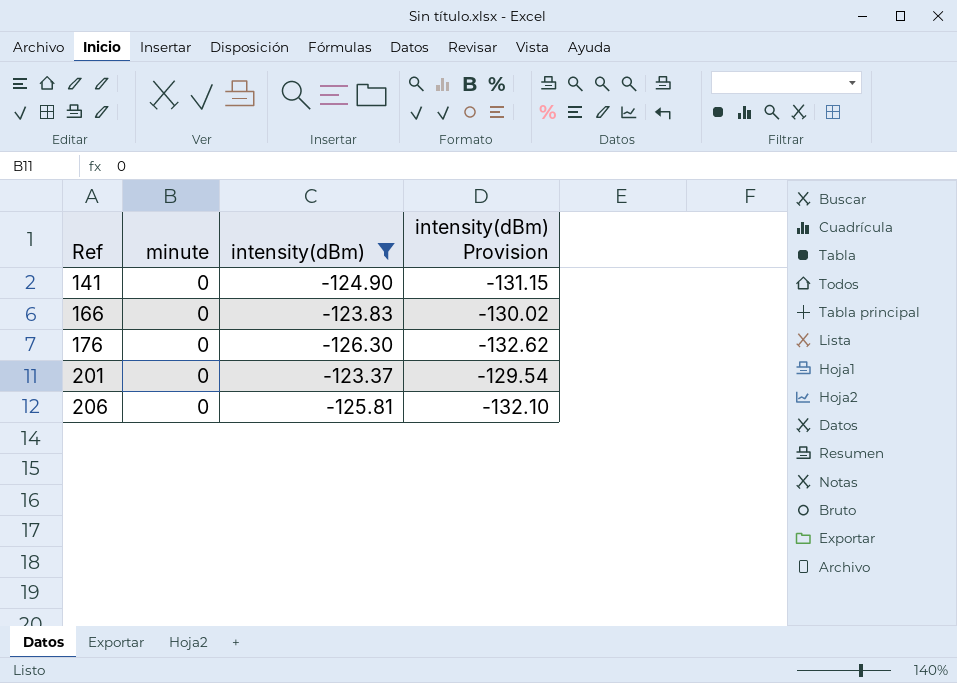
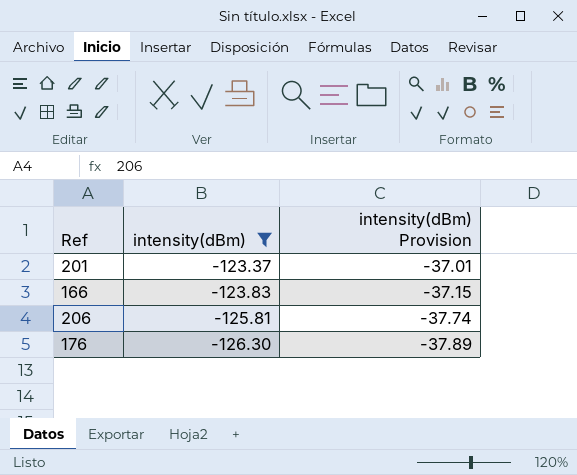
row order: Ref ascending -> intensity(dBm) descending
column minute | position: 2 -> none
column intensity(dBm) Provision | formula: [intensity(dBm)] * 1.05 -> [intensity(dBm)] * 0.3
row 141: 0 | -124.90 | -131.15 -> none

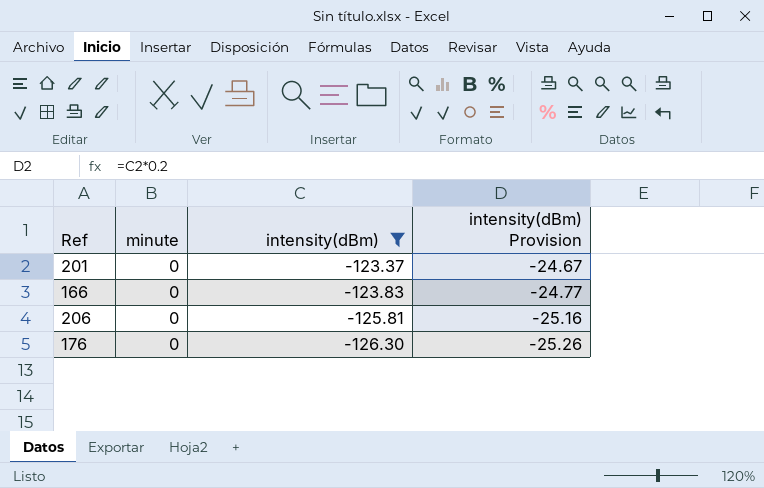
column minute | position: none -> 2
column intensity(dBm) Provision | formula: [intensity(dBm)] * 0.3 -> [intensity(dBm)] * 0.2

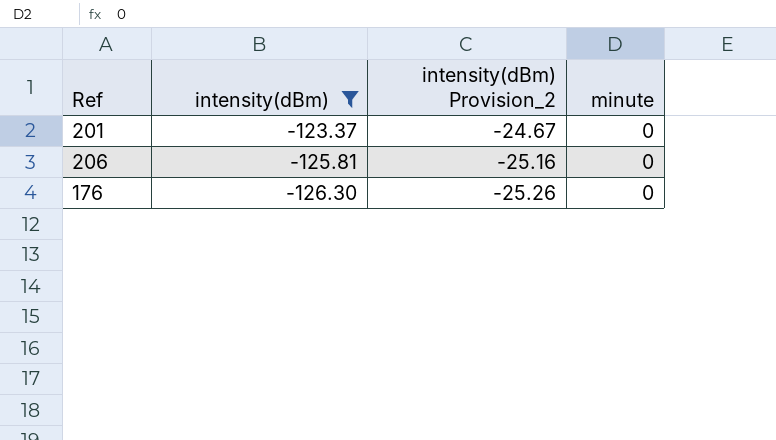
column name: intensity(dBm) Provision -> intensity(dBm) Provision_2
column minute | position: 2 -> 4
row 166: 0 | -123.83 | -24.77 -> none

